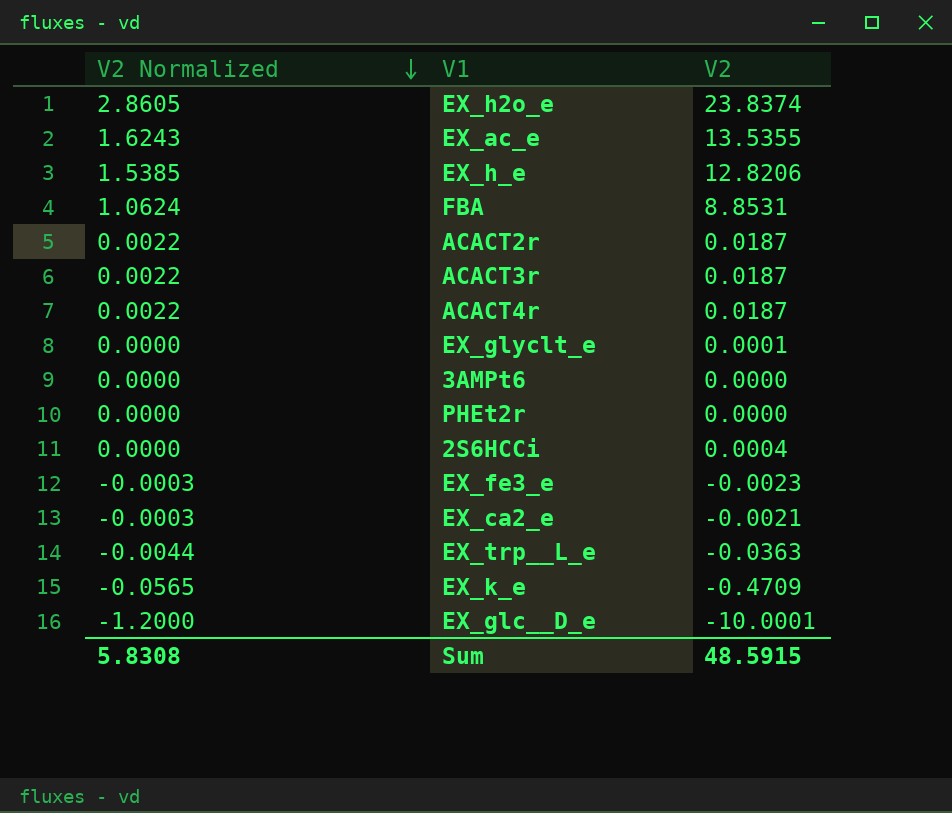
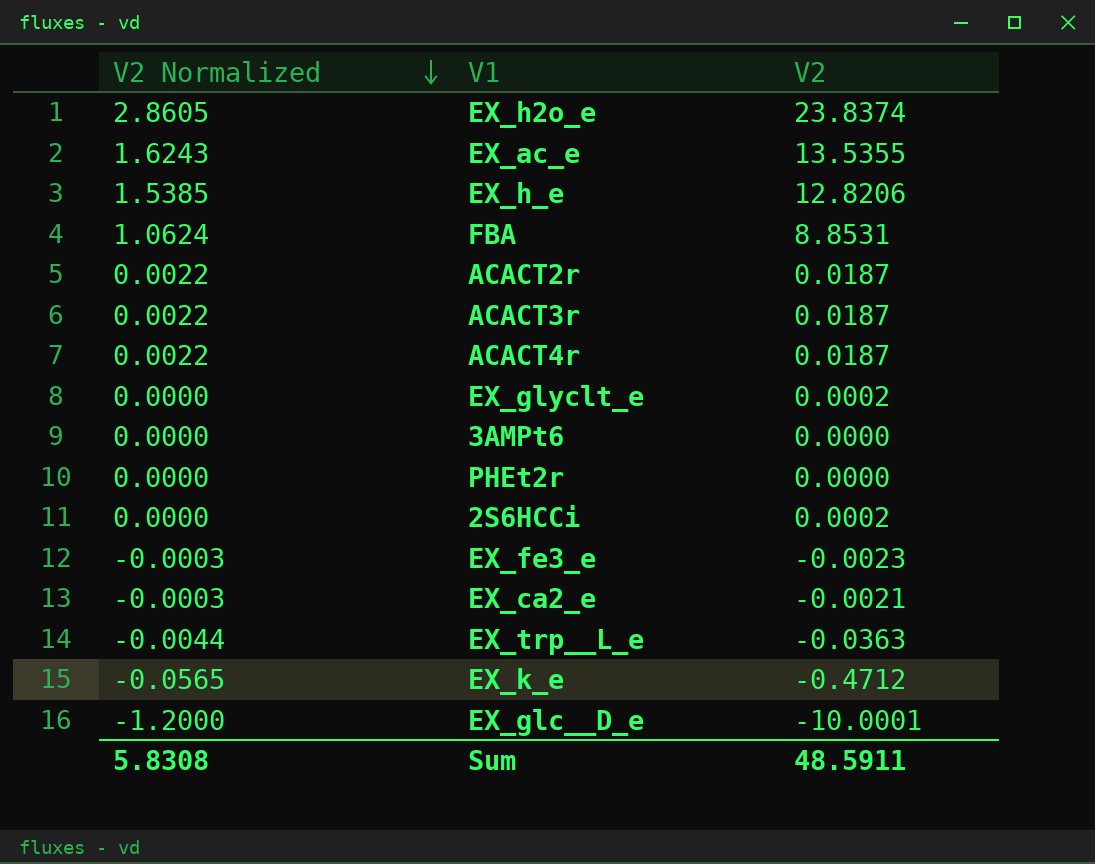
EX_glyclt_e | V2: 0.0001 -> 0.0002
2S6HCCi | V2: 0.0004 -> 0.0002
EX_k_e | V2: -0.4709 -> -0.4712
Sum | V2: 48.5915 -> 48.5911

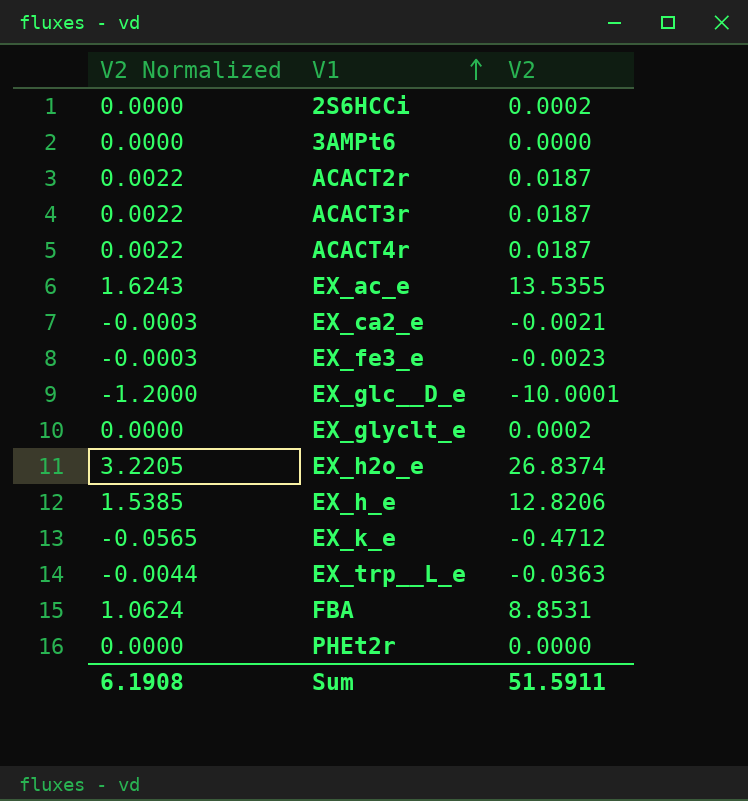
row order: V2 Normalized descending -> V1 ascending
EX_h2o_e | V2 Normalized: 2.8605 -> 3.2205
EX_h2o_e | V2: 23.8374 -> 26.8374
Sum | V2 Normalized: 5.8308 -> 6.1908
Sum | V2: 48.5911 -> 51.5911

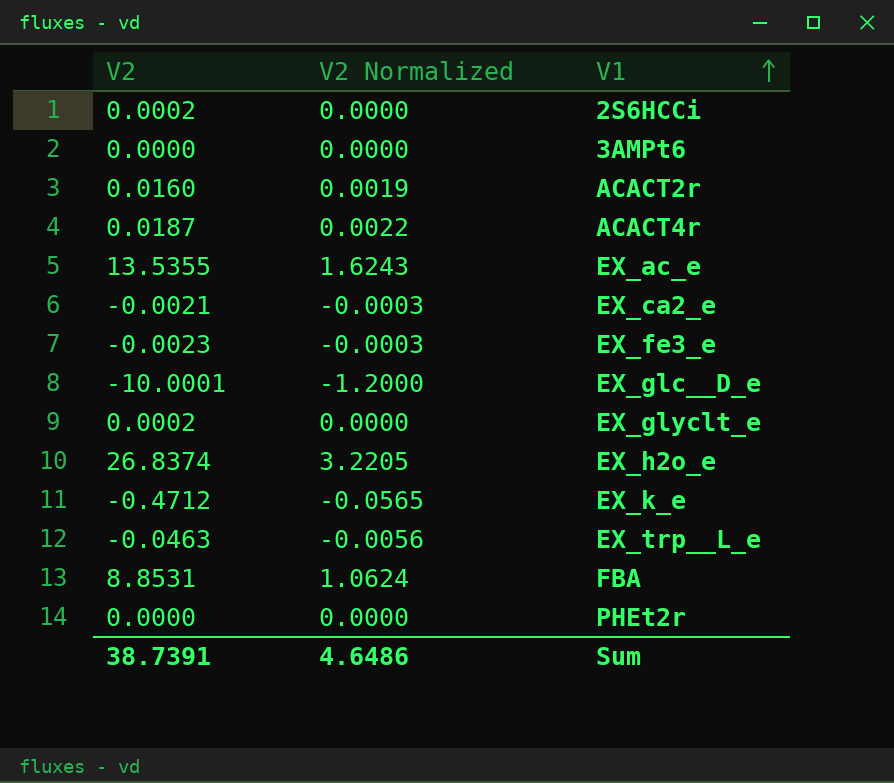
column V2 | position: 3 -> 1
row ACACT3r: 0.0022 | 0.0187 -> none
row EX_h_e: 1.5385 | 12.8206 -> none
ACACT2r | V2: 0.0187 -> 0.0160
ACACT2r | V2 Normalized: 0.0022 -> 0.0019
EX_trp__L_e | V2: -0.0363 -> -0.0463
EX_trp__L_e | V2 Normalized: -0.0044 -> -0.0056
Sum | V2: 51.5911 -> 38.7391
Sum | V2 Normalized: 6.1908 -> 4.6486

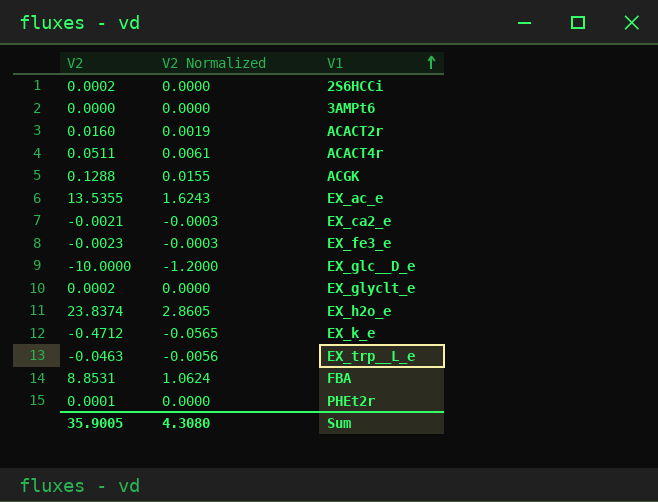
ACACT4r | V2: 0.0187 -> 0.0511
ACACT4r | V2 Normalized: 0.0022 -> 0.0061
row ACGK: none -> 0.1288 | 0.0155
EX_glc__D_e | V2: -10.0001 -> -10.0000
EX_h2o_e | V2: 26.8374 -> 23.8374
EX_h2o_e | V2 Normalized: 3.2205 -> 2.8605
PHEt2r | V2: 0.0000 -> 0.0001
Sum | V2: 38.7391 -> 35.9005
Sum | V2 Normalized: 4.6486 -> 4.3080

